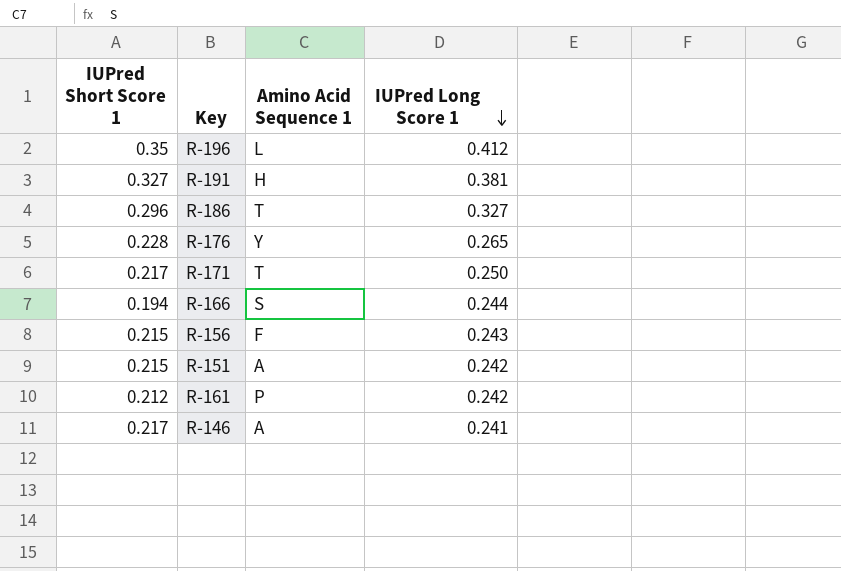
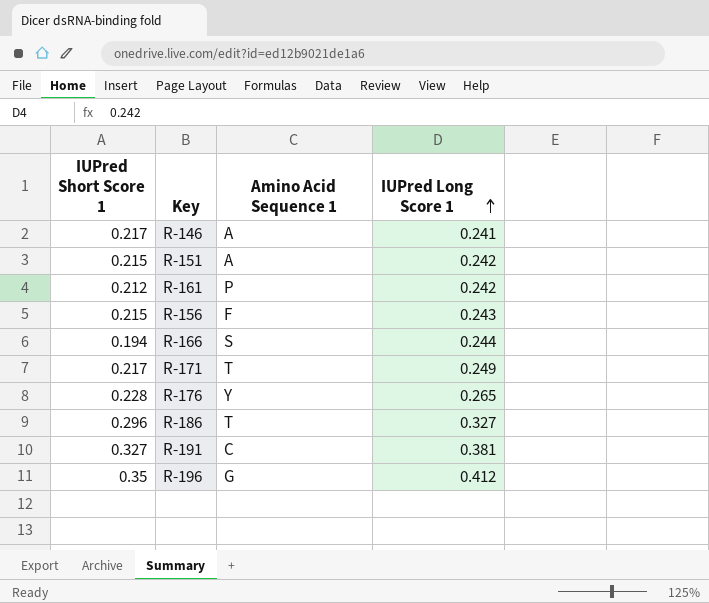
row order: IUPred Long Score 1 descending -> IUPred Long Score 1 ascending
R-171 | IUPred Long Score 1: 0.250 -> 0.249
R-191 | Amino Acid Sequence 1: H -> C
R-196 | Amino Acid Sequence 1: L -> G

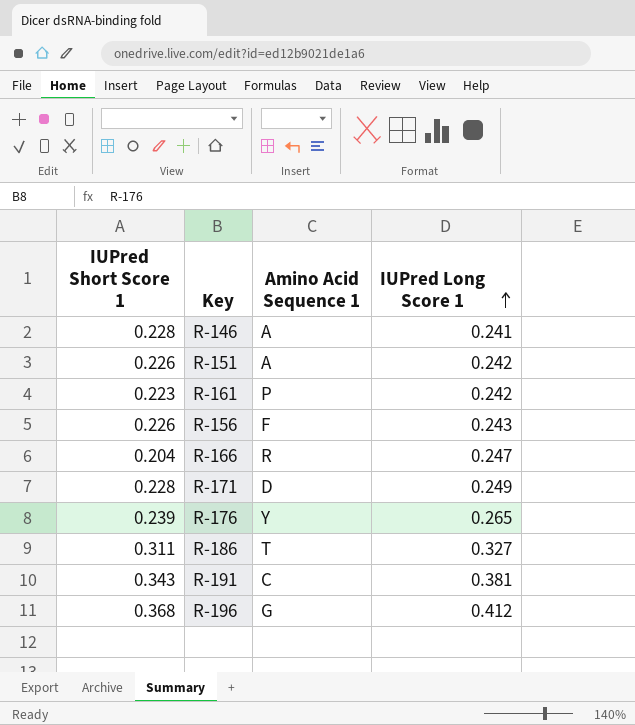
R-146 | IUPred Short Score 1: 0.217 -> 0.228
R-151 | IUPred Short Score 1: 0.215 -> 0.226
R-161 | IUPred Short Score 1: 0.212 -> 0.223
R-156 | IUPred Short Score 1: 0.215 -> 0.226
R-166 | IUPred Short Score 1: 0.194 -> 0.204
R-166 | Amino Acid Sequence 1: S -> R
R-166 | IUPred Long Score 1: 0.244 -> 0.247
R-171 | IUPred Short Score 1: 0.217 -> 0.228
R-171 | Amino Acid Sequence 1: T -> D
R-176 | IUPred Short Score 1: 0.228 -> 0.239
R-186 | IUPred Short Score 1: 0.296 -> 0.311
R-191 | IUPred Short Score 1: 0.327 -> 0.343
R-196 | IUPred Short Score 1: 0.35 -> 0.368

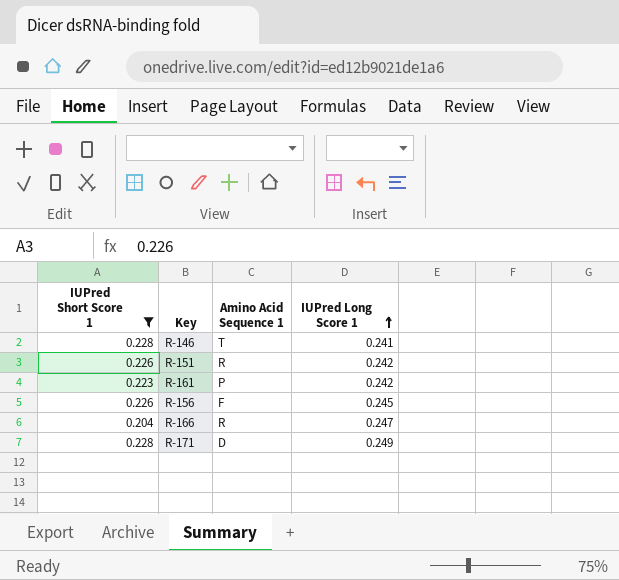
filter: none -> IUPred Short Score 1 <= 0.228
R-146 | Amino Acid Sequence 1: A -> T
R-151 | Amino Acid Sequence 1: A -> R
R-156 | IUPred Long Score 1: 0.243 -> 0.245

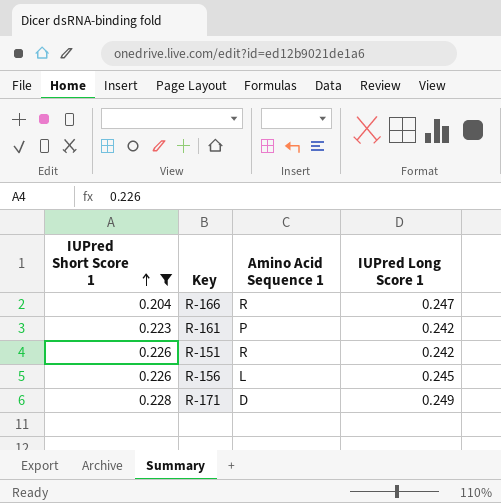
row order: IUPred Long Score 1 ascending -> IUPred Short Score 1 ascending
row R-146: 0.228 | T | 0.241 -> none
R-156 | Amino Acid Sequence 1: F -> L

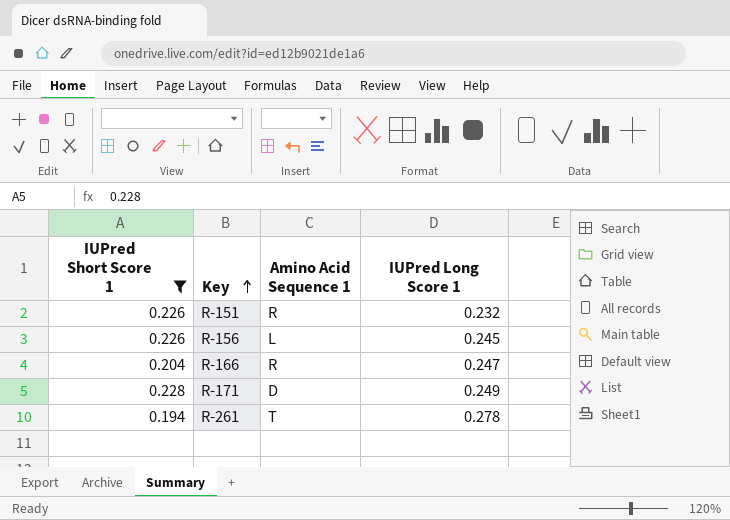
row order: IUPred Short Score 1 ascending -> Key ascending
row R-161: 0.223 | P | 0.242 -> none
R-151 | IUPred Long Score 1: 0.242 -> 0.232
row R-261: none -> 0.194 | T | 0.278

